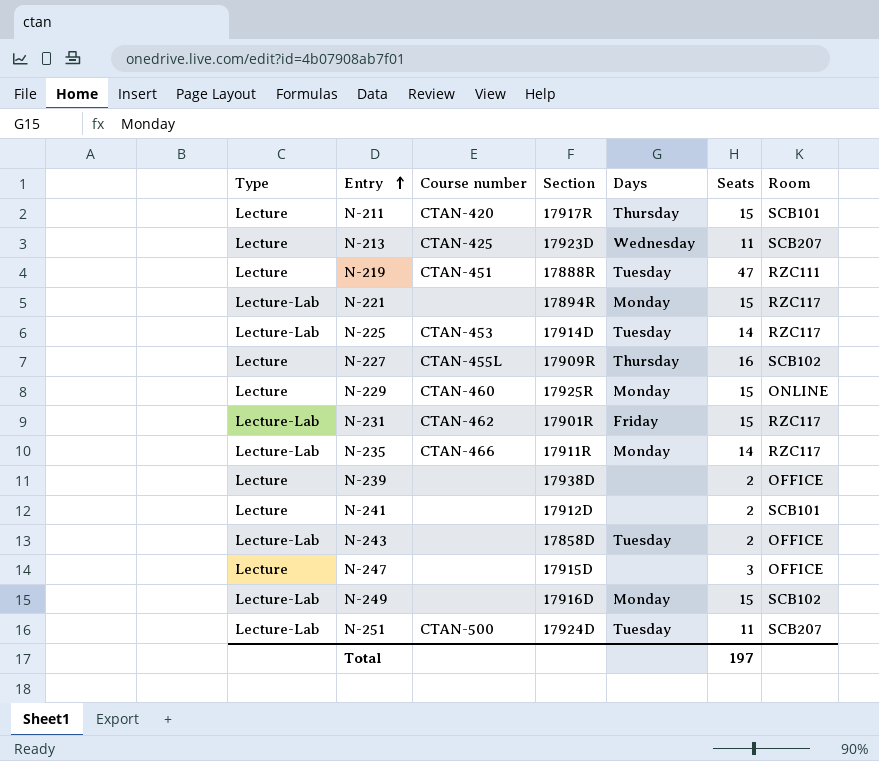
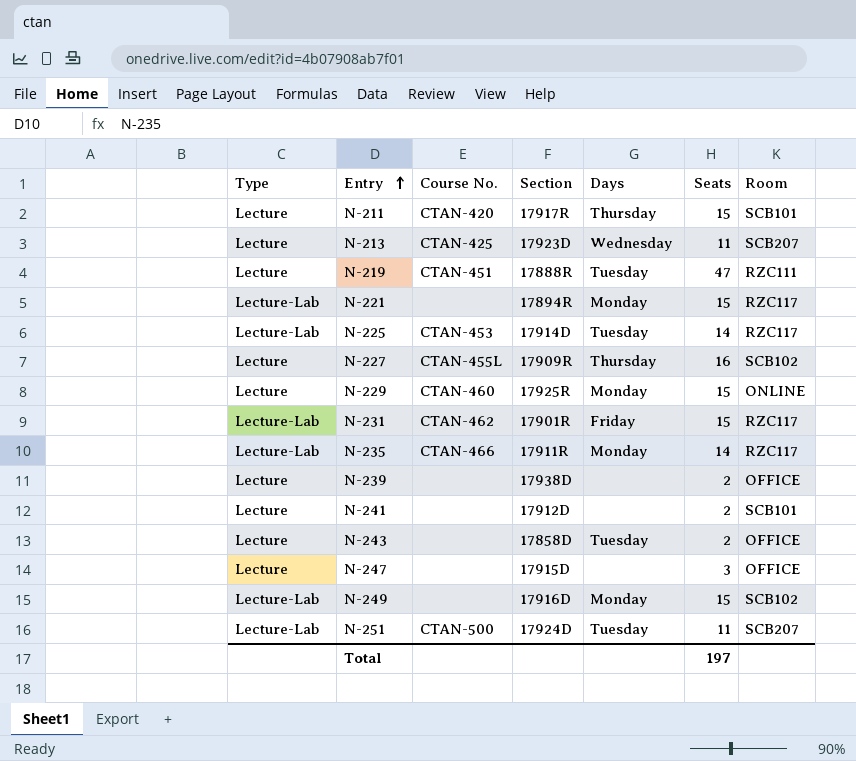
column name: Course number -> Course No.
N-243 | Type: Lecture-Lab -> Lecture

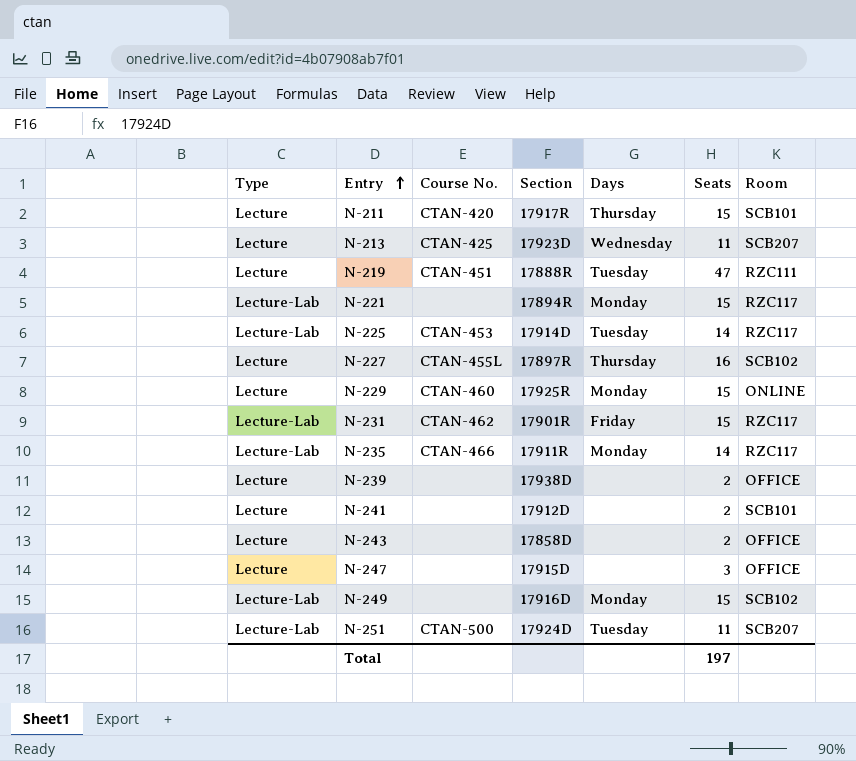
N-227 | Section: 17909R -> 17897R
N-243 | Days: Tuesday -> none

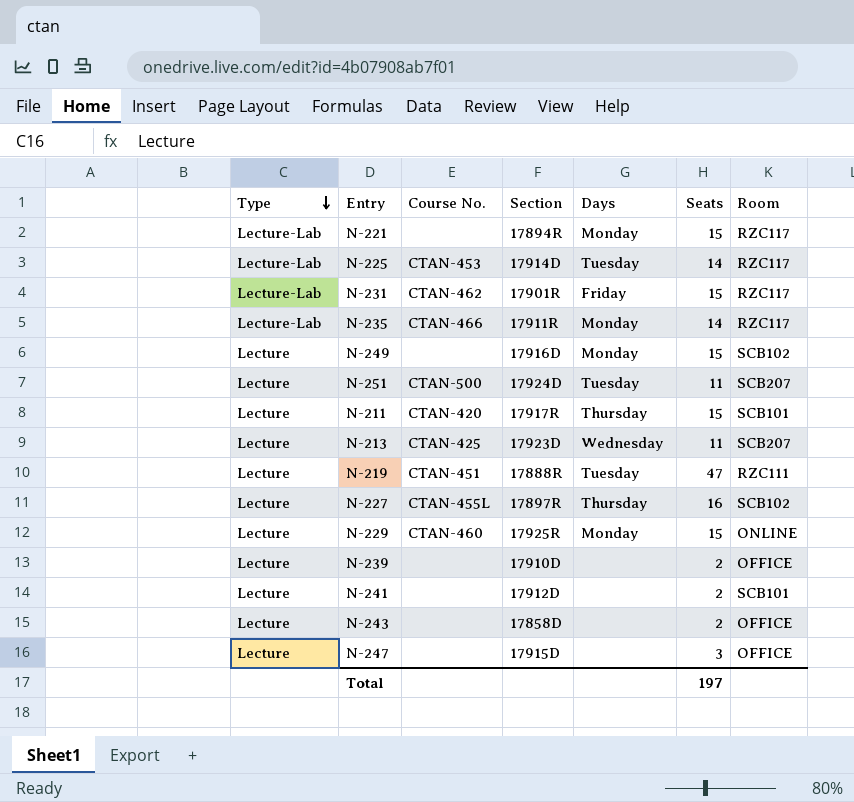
row order: Entry ascending -> Type descending
N-249 | Type: Lecture-Lab -> Lecture
N-251 | Type: Lecture-Lab -> Lecture
N-239 | Section: 17938D -> 17910D

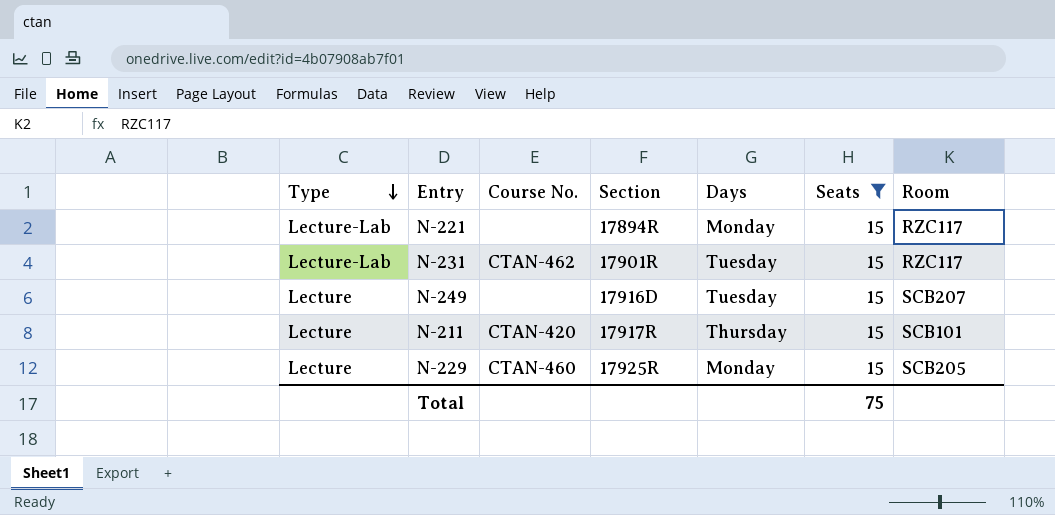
filter: none -> Seats = 15
N-231 | Days: Friday -> Tuesday
N-249 | Days: Monday -> Tuesday
N-249 | Room: SCB102 -> SCB207
N-229 | Room: ONLINE -> SCB205
Total | Seats: 197 -> 75

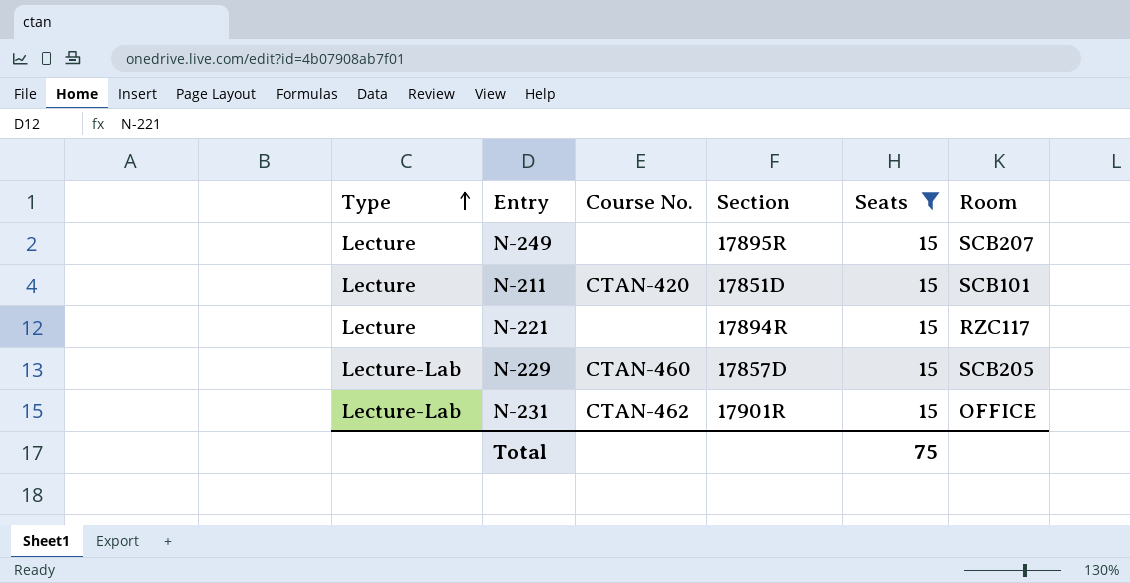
row order: Type descending -> Type ascending
column Days | position: 5 -> none
N-249 | Section: 17916D -> 17895R
N-211 | Section: 17917R -> 17851D
N-221 | Type: Lecture-Lab -> Lecture
N-229 | Type: Lecture -> Lecture-Lab
N-229 | Section: 17925R -> 17857D
N-231 | Room: RZC117 -> OFFICE

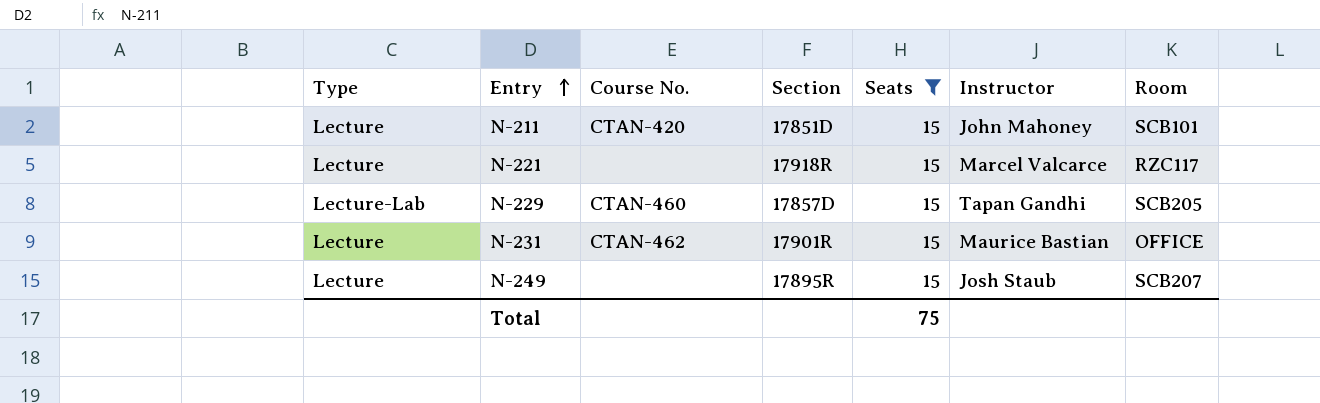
row order: Type ascending -> Entry ascending
column Instructor | position: none -> 6
N-221 | Section: 17894R -> 17918R
N-231 | Type: Lecture-Lab -> Lecture

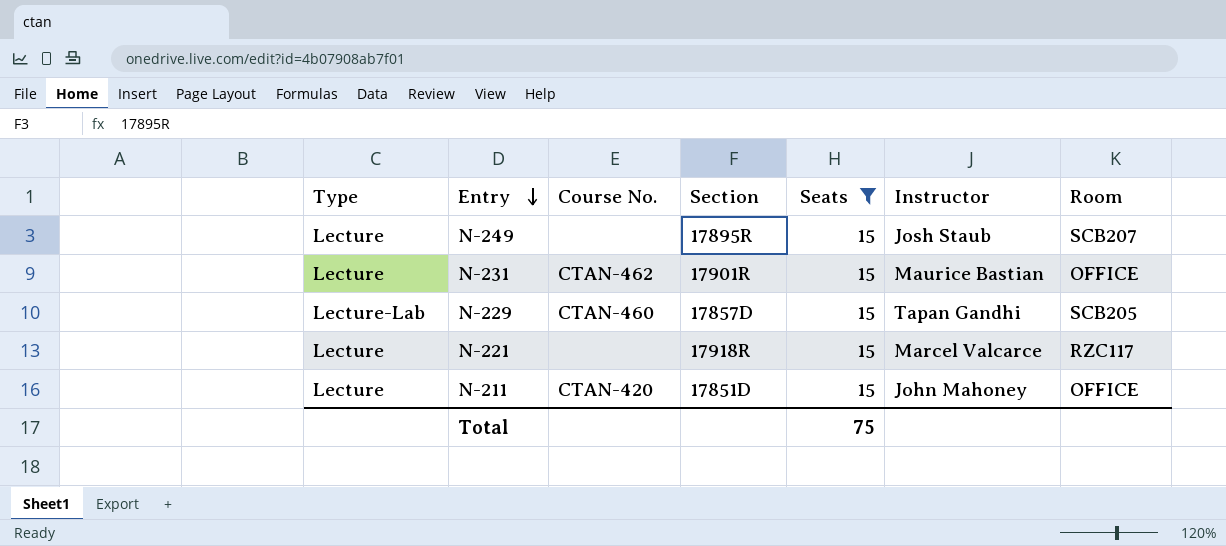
row order: Entry ascending -> Entry descending
N-211 | Room: SCB101 -> OFFICE

